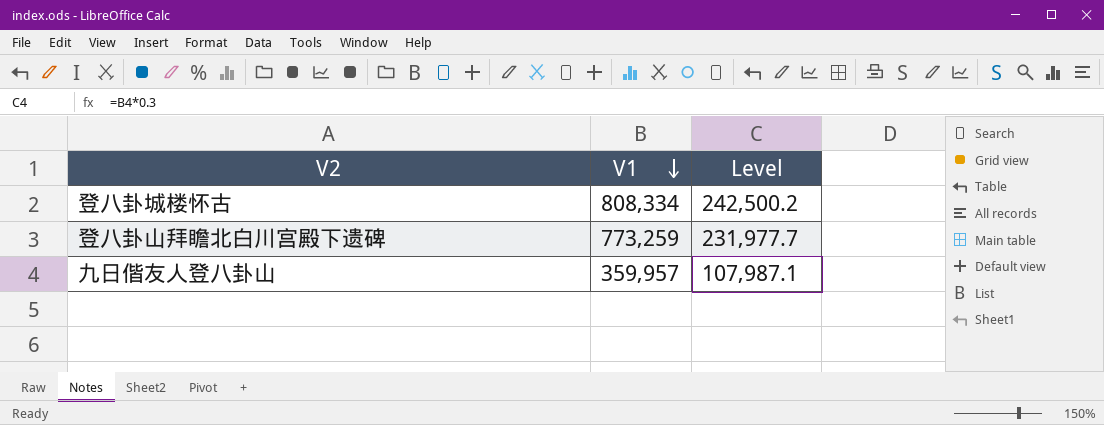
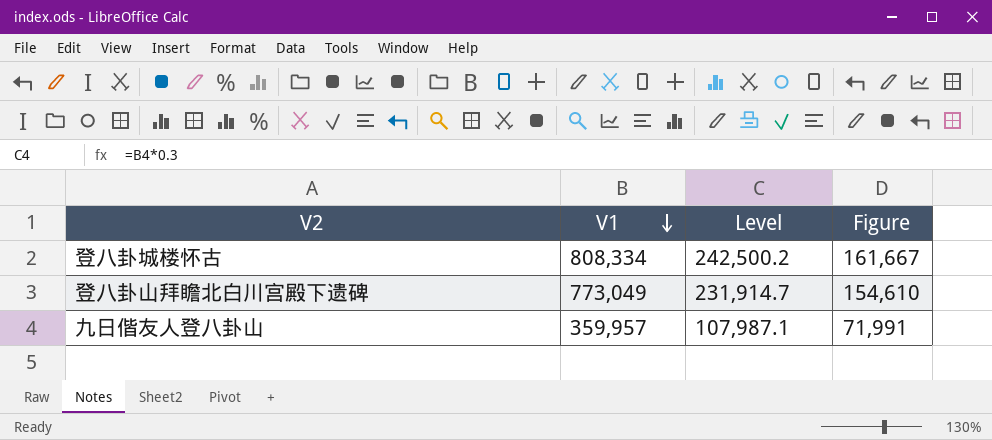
column Figure | formula: none -> [V1] * 0.2
登八卦山拜瞻北白川宫殿下遗碑 | V1: 773,259 -> 773,049
登八卦山拜瞻北白川宫殿下遗碑 | Level: 231,977.7 -> 231,914.7

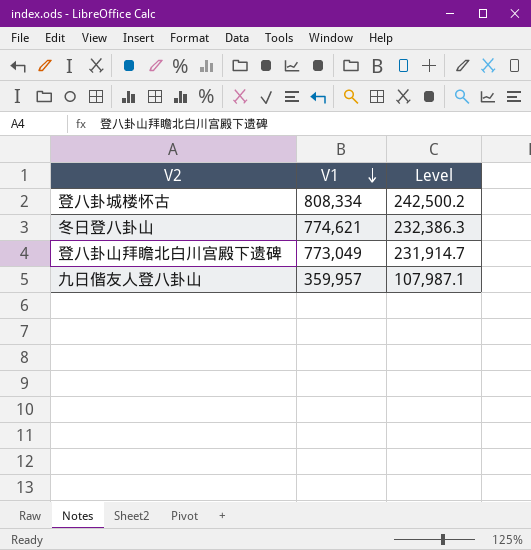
column Figure | formula: [V1] * 0.2 -> none
row 冬日登八卦山: none -> 774,621 | 232,386.3

